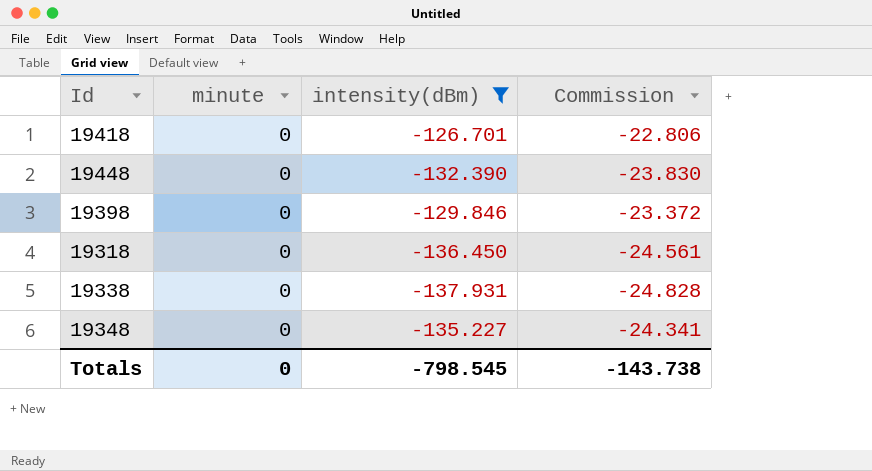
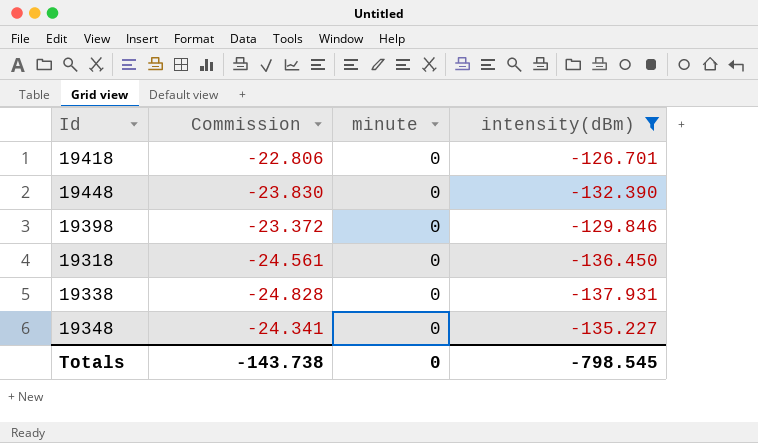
column Commission | position: 4 -> 2

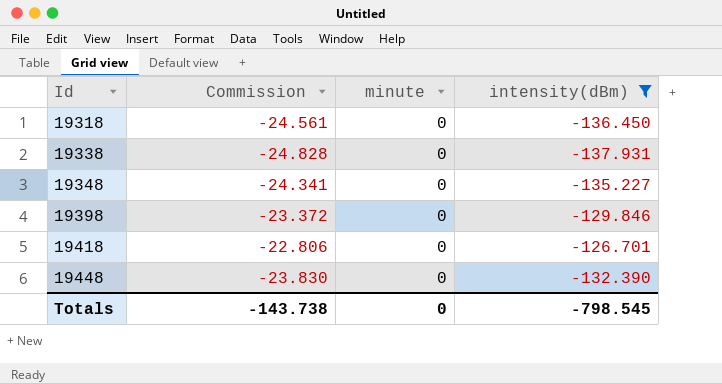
row order: none -> Id ascending

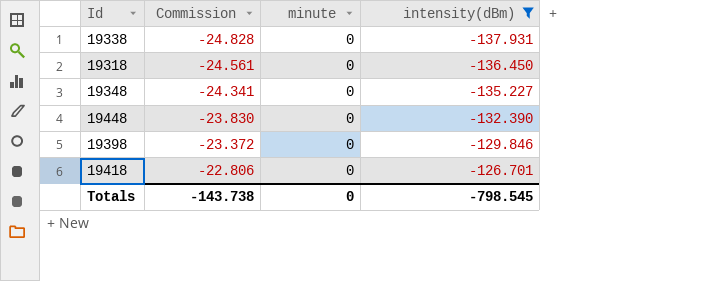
row order: Id ascending -> Commission ascending

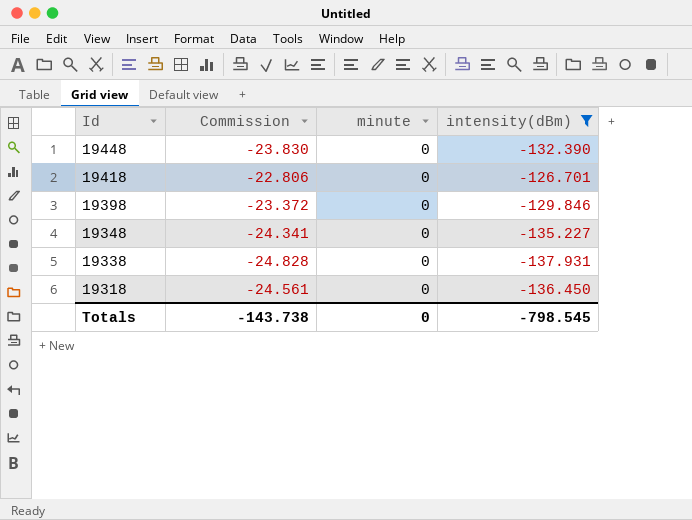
row order: Commission ascending -> Id descending

